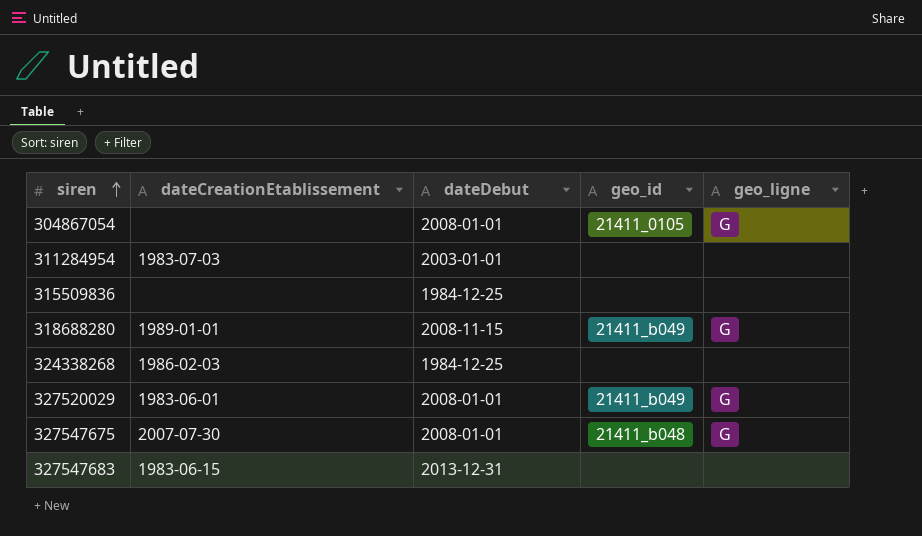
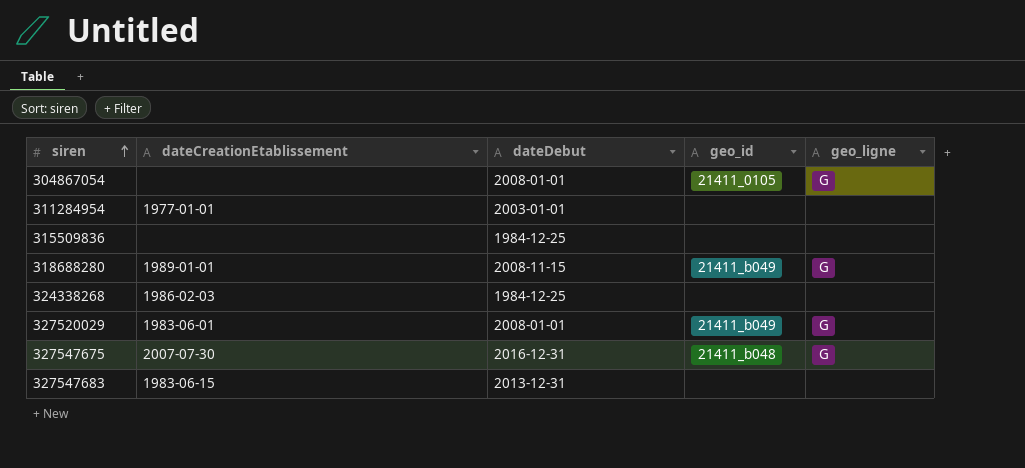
311284954 | dateCreationEtablissement: 1983-07-03 -> 1977-01-01
327547675 | dateDebut: 2008-01-01 -> 2016-12-31

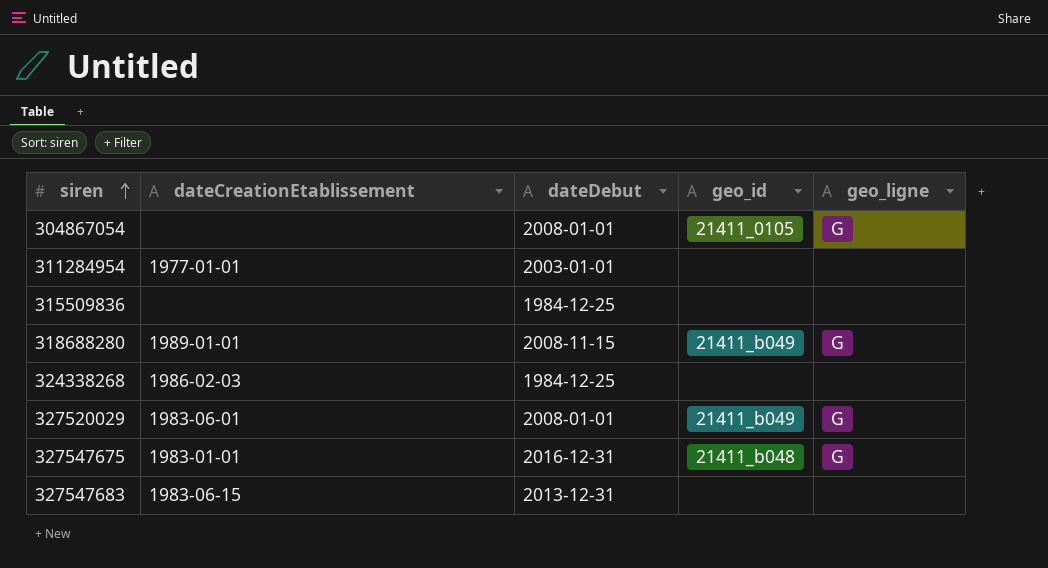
327547675 | dateCreationEtablissement: 2007-07-30 -> 1983-01-01

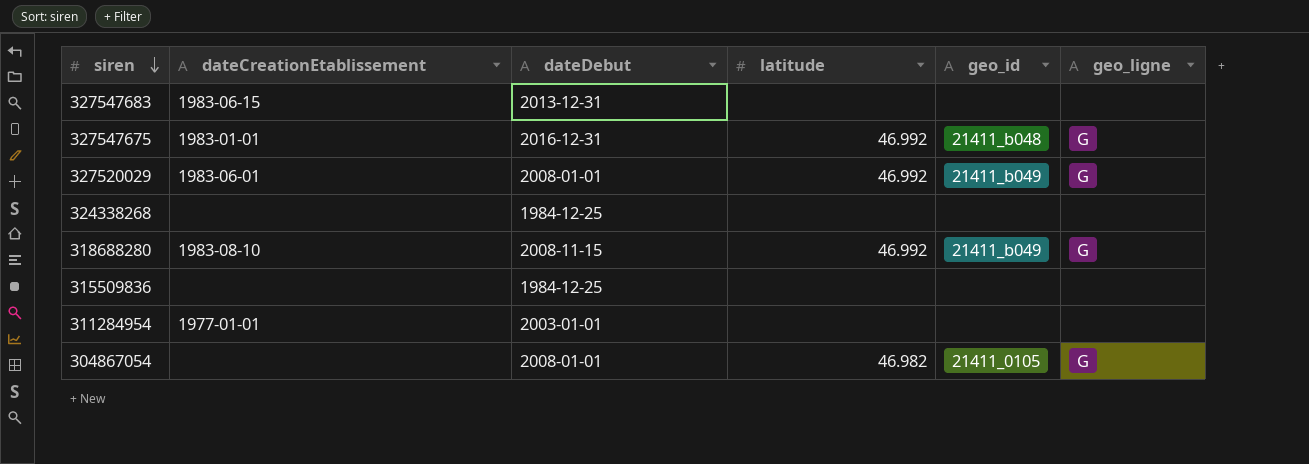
row order: siren ascending -> siren descending
column latitude | position: none -> 4
324338268 | dateCreationEtablissement: 1986-02-03 -> none
318688280 | dateCreationEtablissement: 1989-01-01 -> 1983-08-10

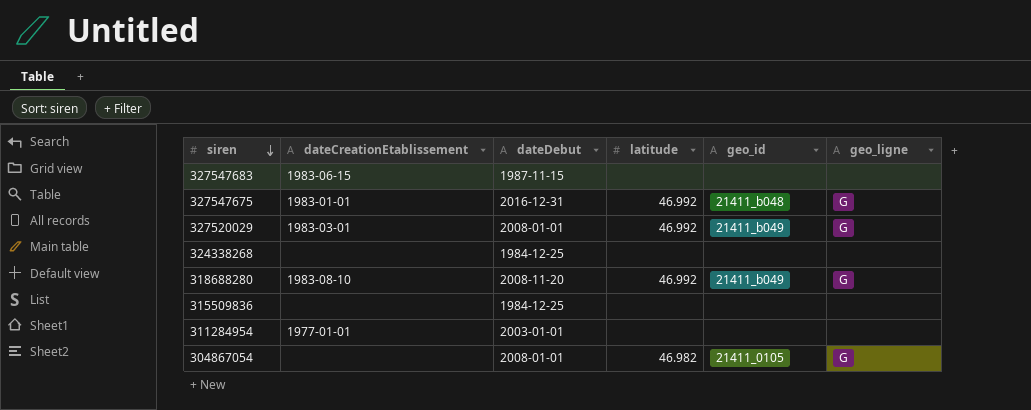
327547683 | dateDebut: 2013-12-31 -> 1987-11-15
327520029 | dateCreationEtablissement: 1983-06-01 -> 1983-03-01
318688280 | dateDebut: 2008-11-15 -> 2008-11-20

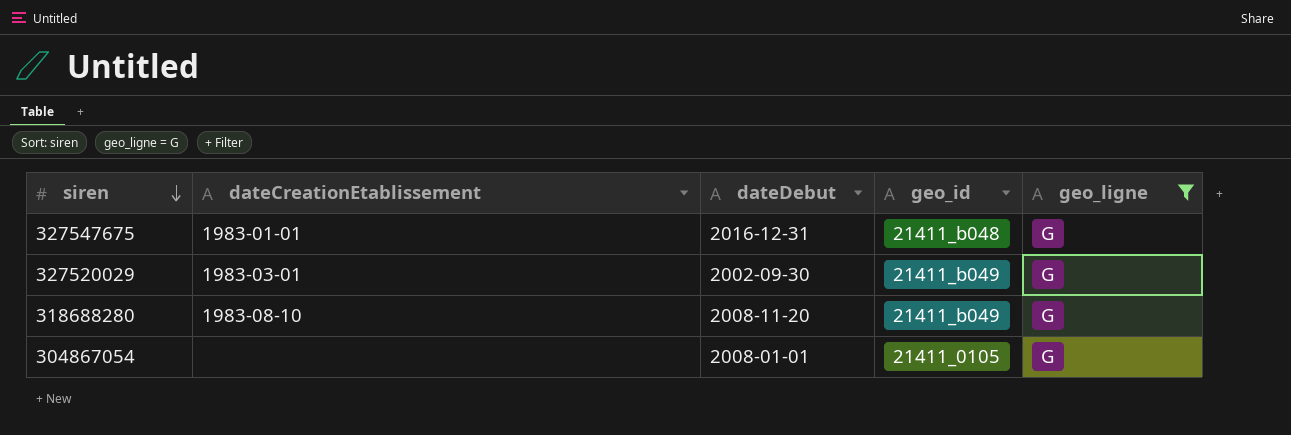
filter: none -> geo_ligne = G
column latitude | position: 4 -> none
327520029 | dateDebut: 2008-01-01 -> 2002-09-30

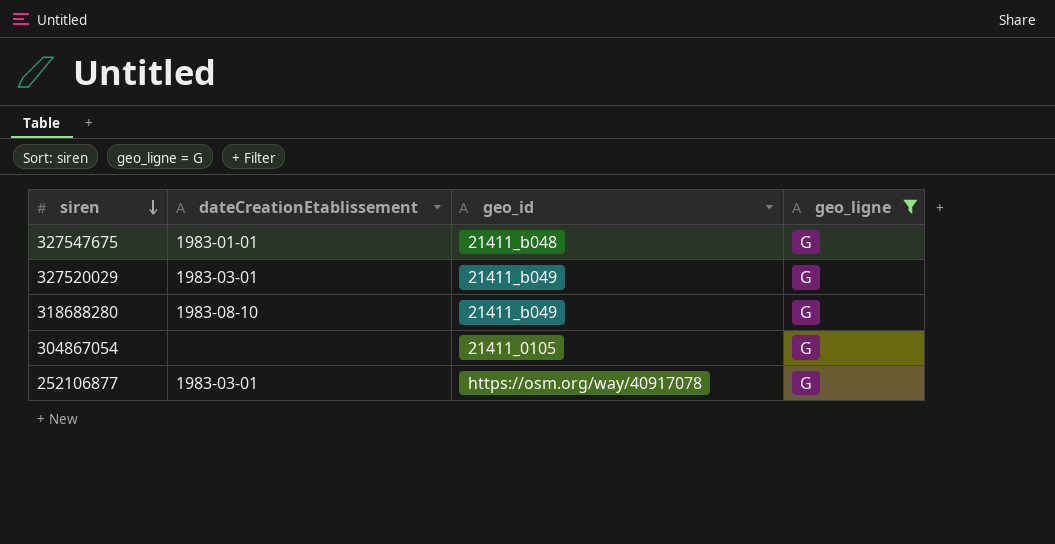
column dateDebut | position: 3 -> none
row 252106877: none -> 1983-03-01 | https://osm.org/way/40917078 | G

